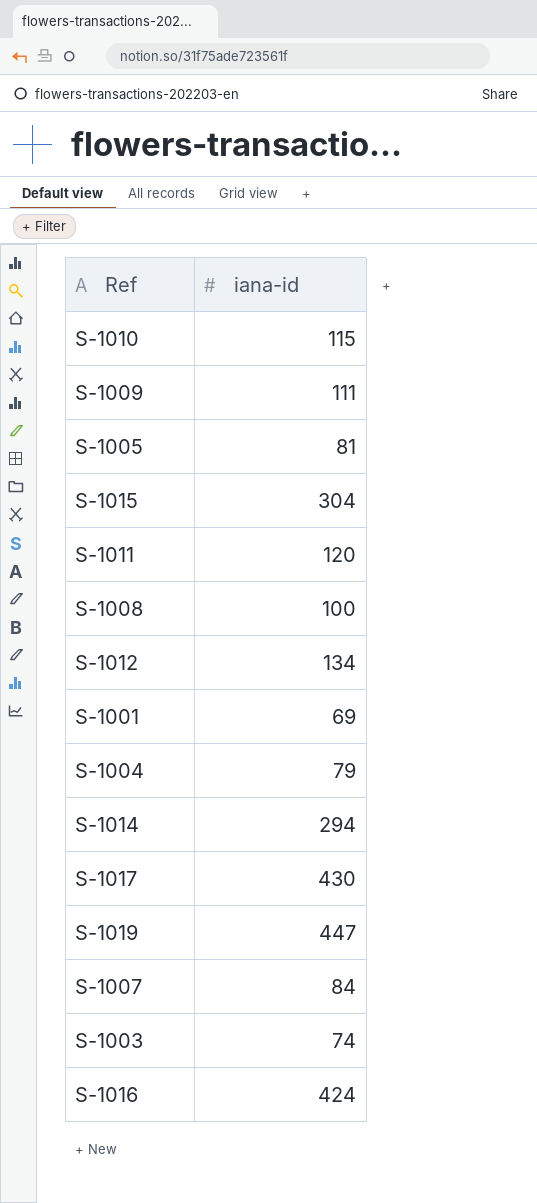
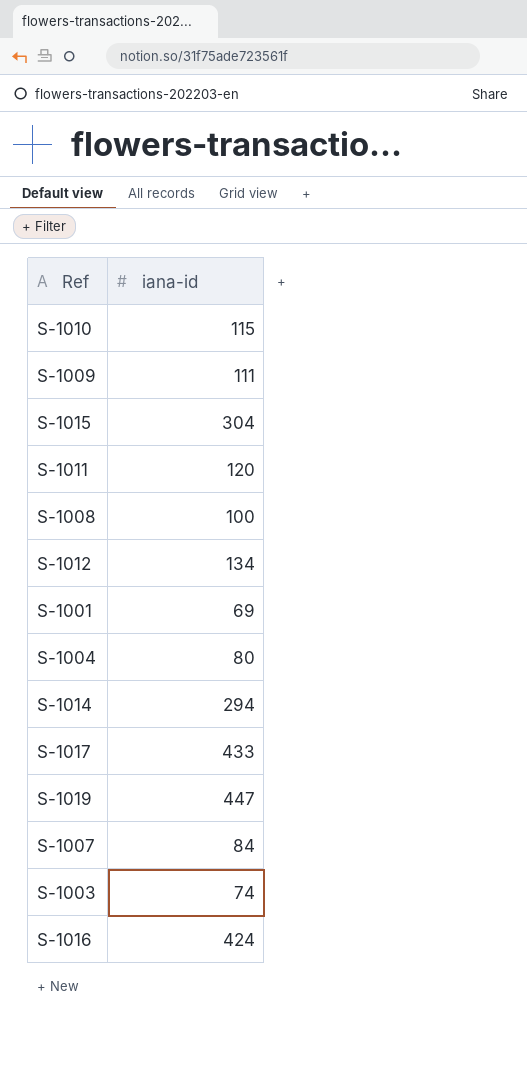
row S-1005: 81 -> none
S-1004 | iana-id: 79 -> 80
S-1017 | iana-id: 430 -> 433

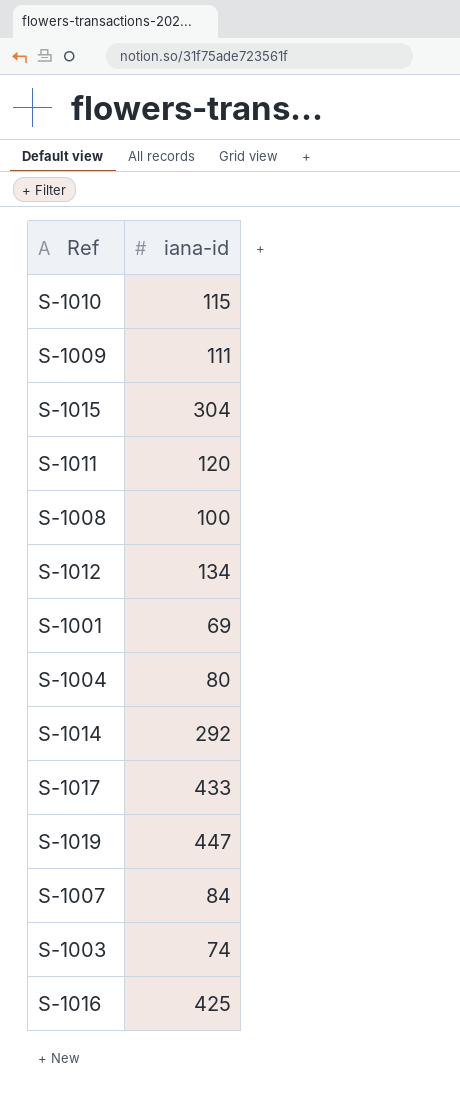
S-1014 | iana-id: 294 -> 292
S-1016 | iana-id: 424 -> 425

